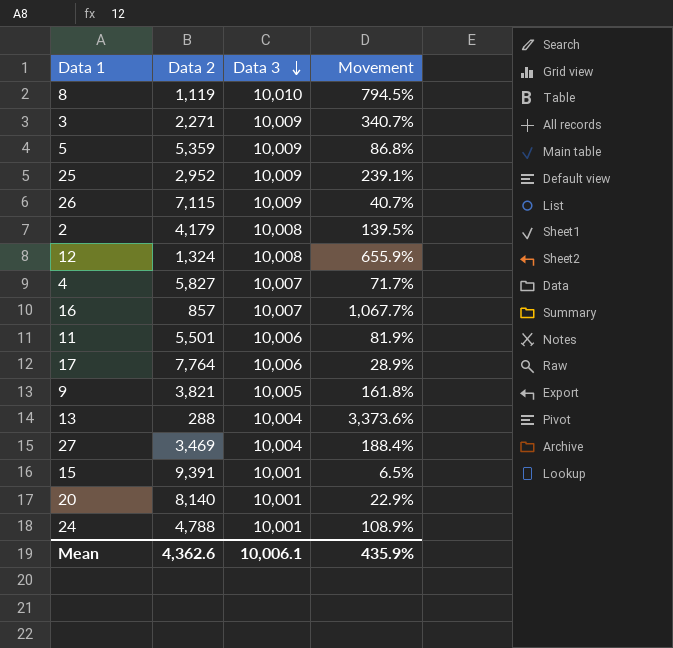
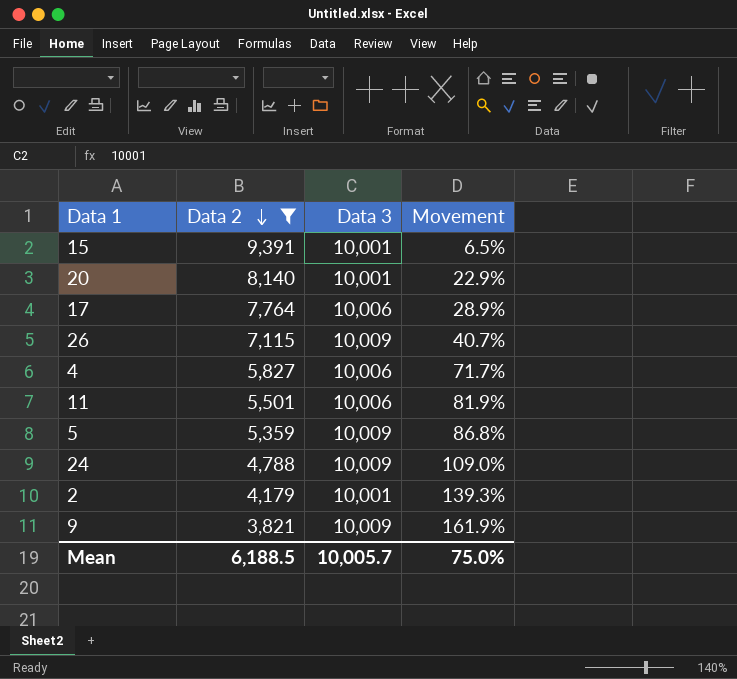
filter: none -> Data 2 >= 3,821
row order: Data 3 descending -> Data 2 descending
4 | Data 3: 10,007 -> 10,006
24 | Data 3: 10,001 -> 10,009
24 | Movement: 108.9% -> 109.0%
2 | Data 3: 10,008 -> 10,001
2 | Movement: 139.5% -> 139.3%
9 | Data 3: 10,005 -> 10,009
9 | Movement: 161.8% -> 161.9%
Mean | Data 2: 4,362.6 -> 6,188.5
Mean | Data 3: 10,006.1 -> 10,005.7
Mean | Movement: 435.9% -> 75.0%

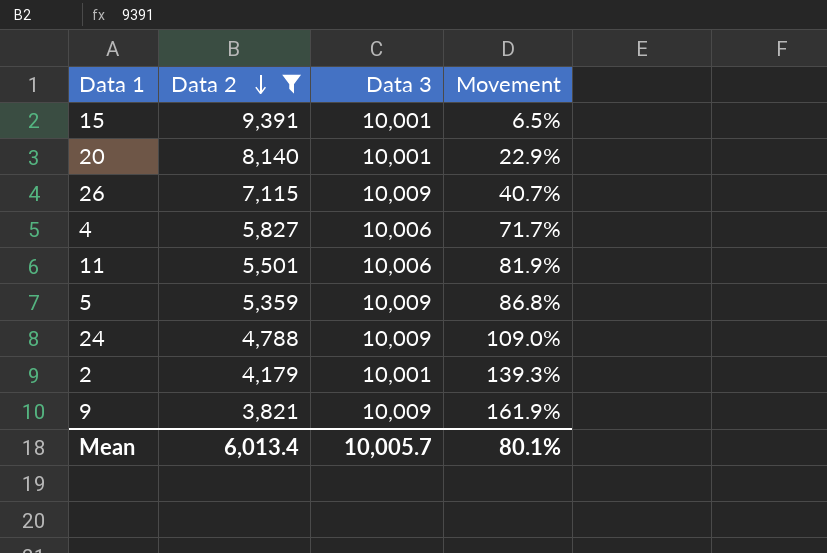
row 17: 7,764 | 10,006 | 28.9% -> none
Mean | Data 2: 6,188.5 -> 6,013.4
Mean | Movement: 75.0% -> 80.1%

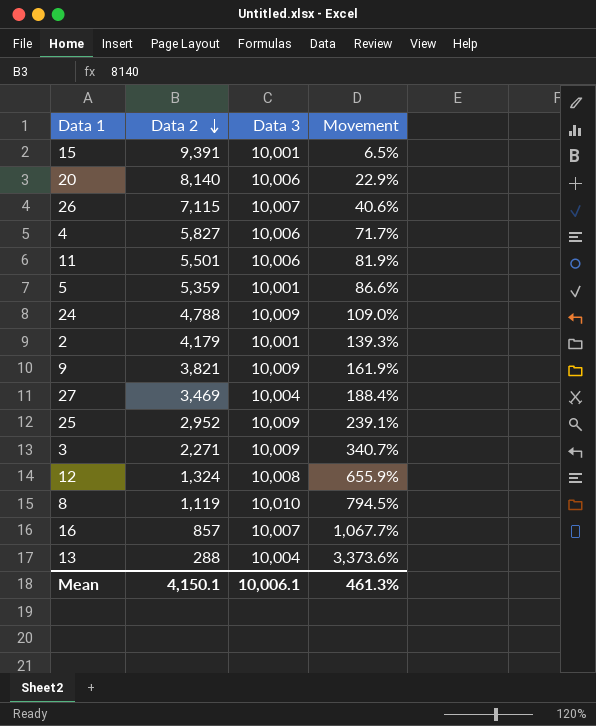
filter: Data 2 >= 3,821 -> none
20 | Data 3: 10,001 -> 10,006
26 | Data 3: 10,009 -> 10,007
26 | Movement: 40.7% -> 40.6%
5 | Data 3: 10,009 -> 10,001
5 | Movement: 86.8% -> 86.6%
Mean | Data 2: 6,013.4 -> 4,150.1
Mean | Data 3: 10,005.7 -> 10,006.1
Mean | Movement: 80.1% -> 461.3%

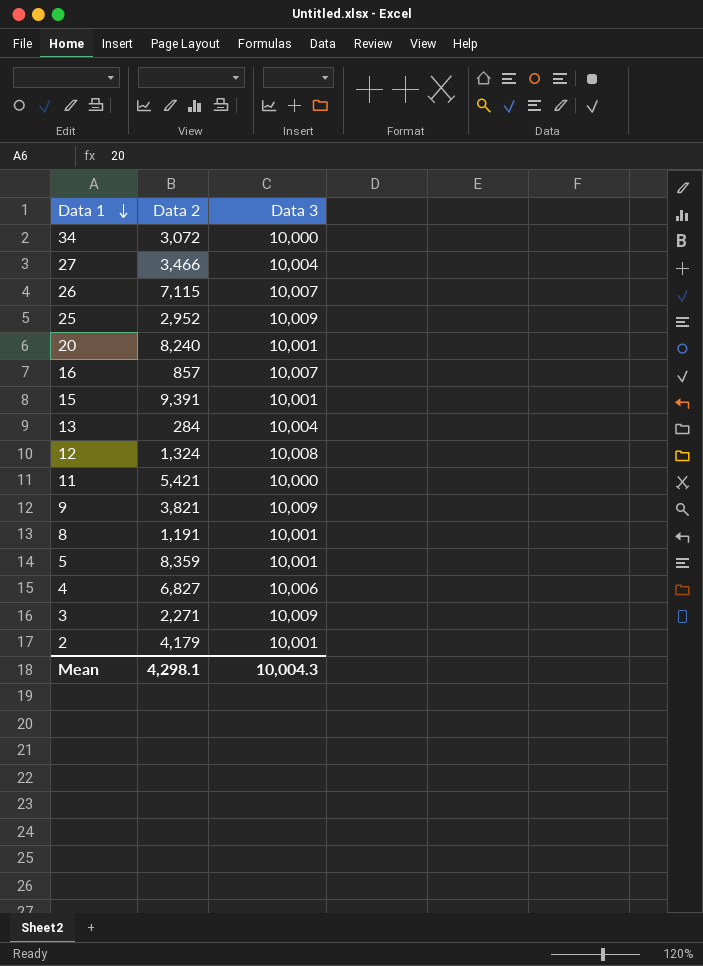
row order: Data 2 descending -> Data 1 descending
column Movement | formula: ([Data 3] - [Data 2]) / [Data 2] -> none
row 24: 4,788 | 10,009 | 109.0% -> none
row 34: none -> 3,072 | 10,000
27 | Data 2: 3,469 -> 3,466
20 | Data 2: 8,140 -> 8,240
20 | Data 3: 10,006 -> 10,001
13 | Data 2: 288 -> 284
11 | Data 2: 5,501 -> 5,421
11 | Data 3: 10,006 -> 10,000
8 | Data 2: 1,119 -> 1,191
8 | Data 3: 10,010 -> 10,001
5 | Data 2: 5,359 -> 8,359
4 | Data 2: 5,827 -> 6,827
Mean | Data 2: 4,150.1 -> 4,298.1
Mean | Data 3: 10,006.1 -> 10,004.3

